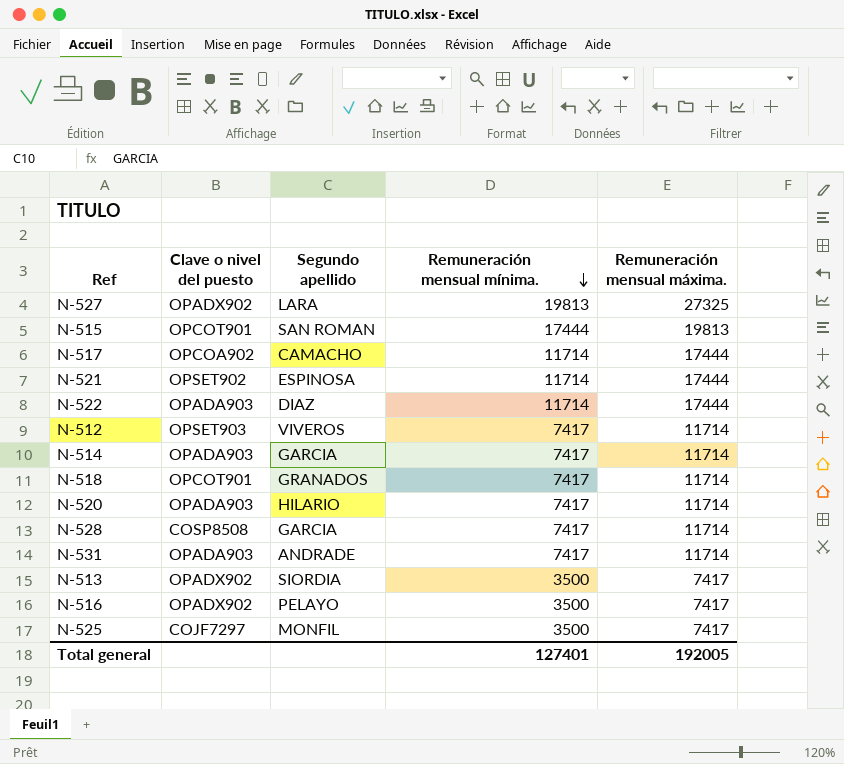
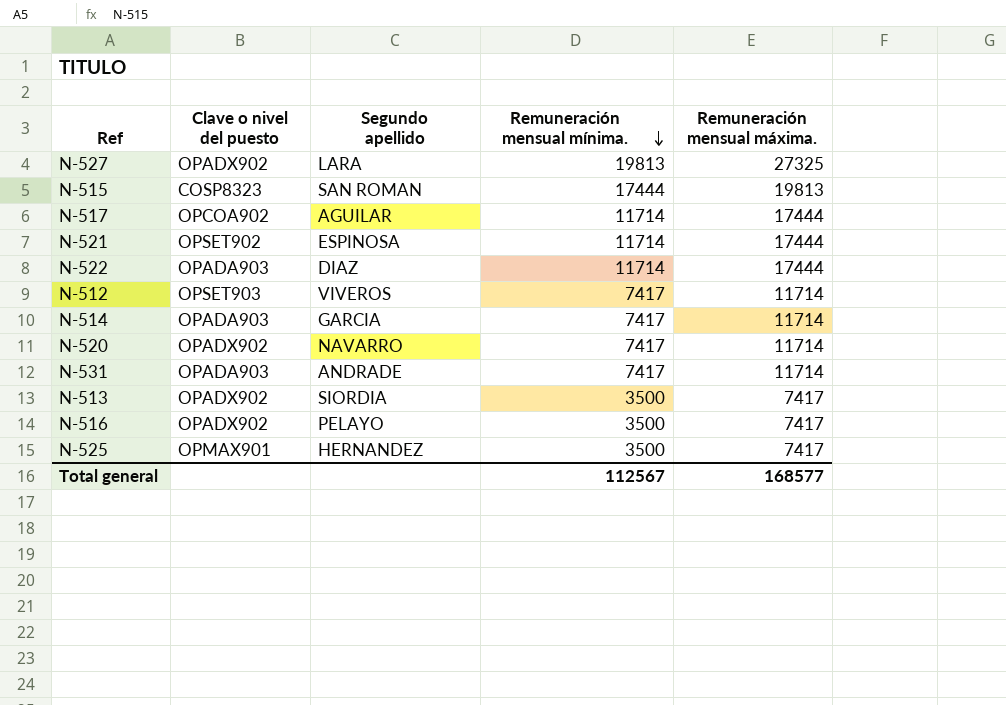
row N-518: OPCOT901 | GRANADOS | 7417 | 11714 -> none
row N-528: COSP8508 | GARCIA | 7417 | 11714 -> none
N-515 | Clave o nivel del puesto: OPCOT901 -> COSP8323
N-517 | Segundo apellido: CAMACHO -> AGUILAR
N-520 | Clave o nivel del puesto: OPADA903 -> OPADX902
N-520 | Segundo apellido: HILARIO -> NAVARRO
N-525 | Clave o nivel del puesto: COJF7297 -> OPMAX901
N-525 | Segundo apellido: MONFIL -> HERNANDEZ
Total general | Remuneración mensual mínima.: 127401 -> 112567
Total general | Remuneración mensual máxima.: 192005 -> 168577

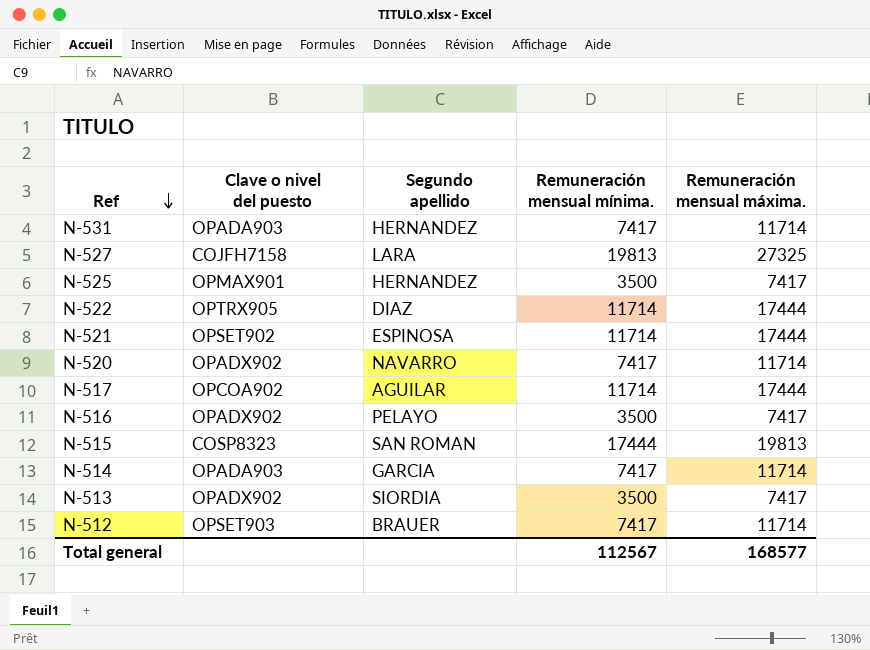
row order: Remuneración mensual mínima. descending -> Ref descending
N-531 | Segundo apellido: ANDRADE -> HERNANDEZ
N-527 | Clave o nivel del puesto: OPADX902 -> COJFH7158
N-522 | Clave o nivel del puesto: OPADA903 -> OPTRX905
N-512 | Segundo apellido: VIVEROS -> BRAUER

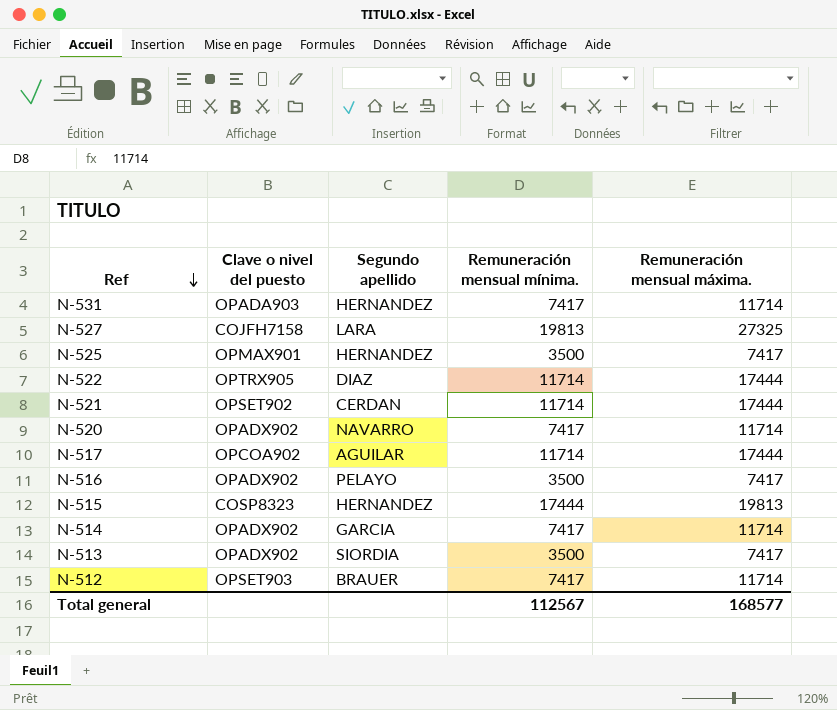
N-521 | Segundo apellido: ESPINOSA -> CERDAN
N-515 | Segundo apellido: SAN ROMAN -> HERNANDEZ
N-514 | Clave o nivel del puesto: OPADA903 -> OPADX902

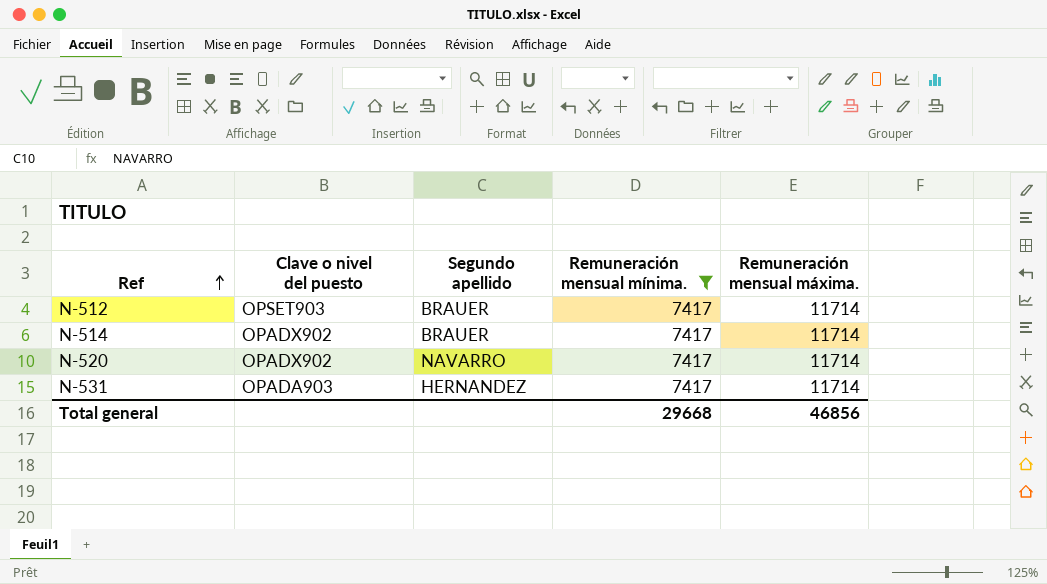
filter: none -> Remuneración mensual mínima. = 7417
row order: Ref descending -> Ref ascending
N-514 | Segundo apellido: GARCIA -> BRAUER
Total general | Remuneración mensual mínima.: 112567 -> 29668
Total general | Remuneración mensual máxima.: 168577 -> 46856

